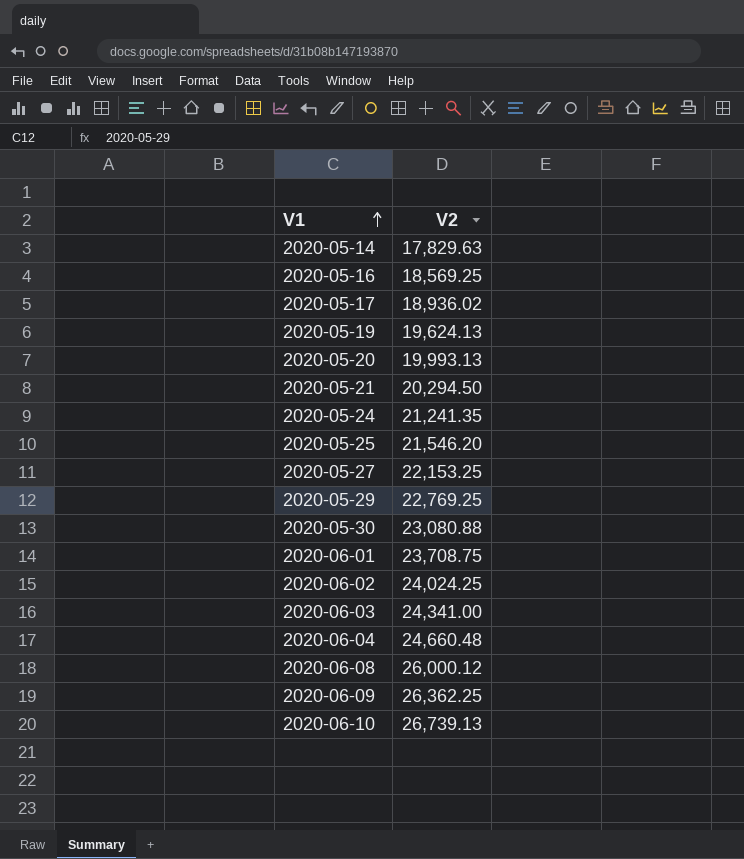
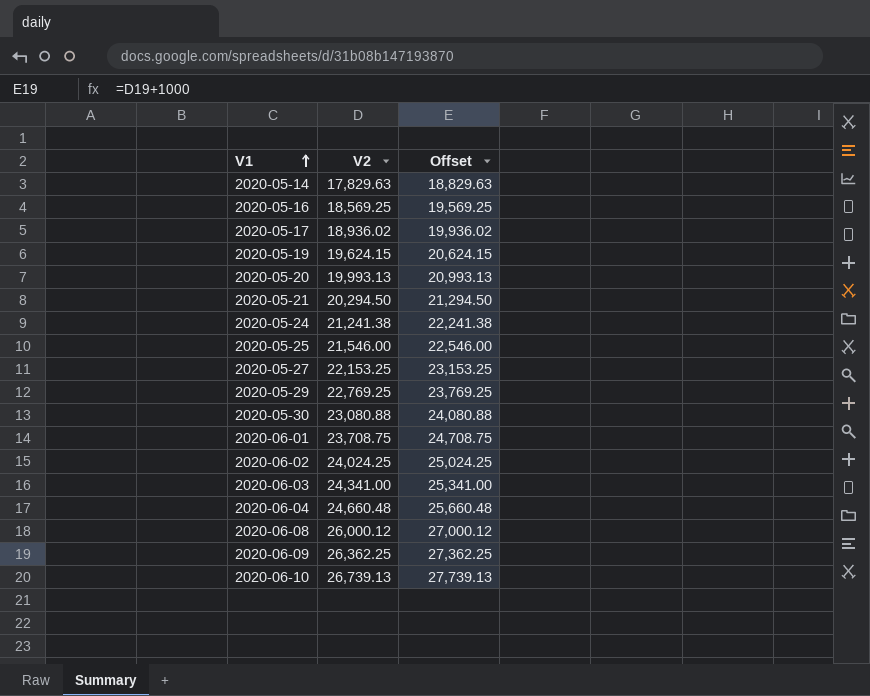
column Offset | formula: none -> [V2] + 1000
2020-05-19 | V2: 19,624.13 -> 19,624.15
2020-05-24 | V2: 21,241.35 -> 21,241.38
2020-05-25 | V2: 21,546.20 -> 21,546.00

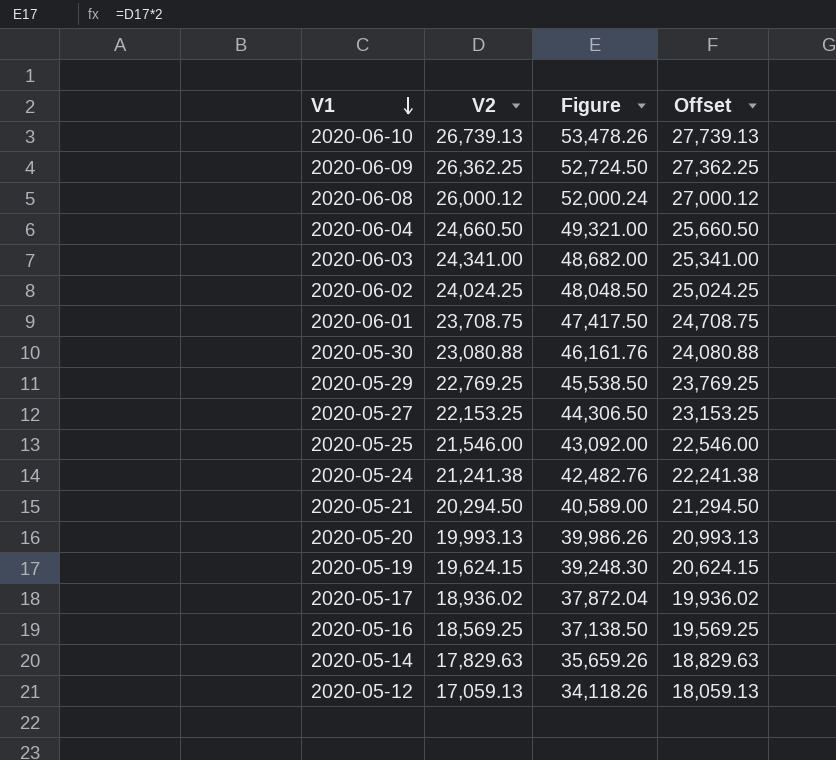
row order: V1 ascending -> V1 descending
column Figure | formula: none -> [V2] * 2
2020-06-04 | V2: 24,660.48 -> 24,660.50
2020-06-04 | Offset: 25,660.48 -> 25,660.50
row 2020-05-12: none -> 17,059.13 | 34,118.26 | 18,059.13

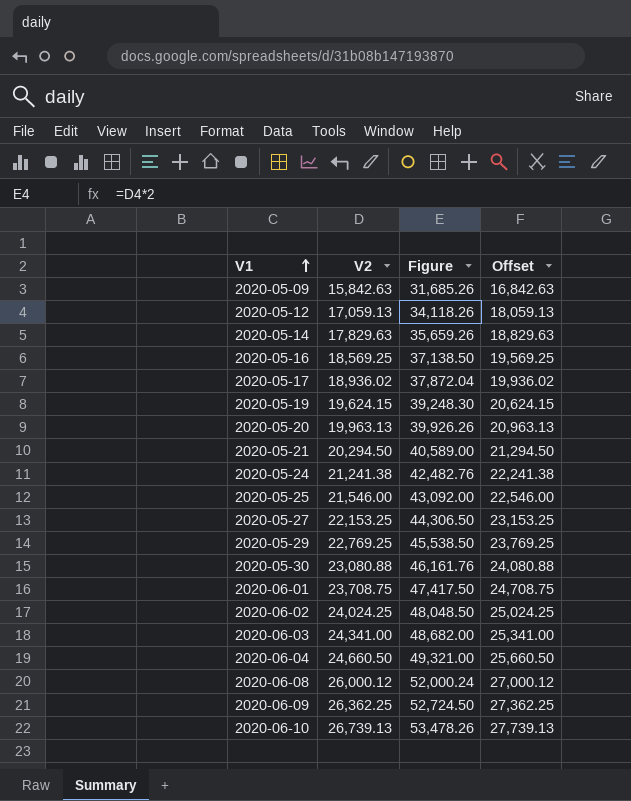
row order: V1 descending -> V1 ascending
row 2020-05-09: none -> 15,842.63 | 31,685.26 | 16,842.63
2020-05-20 | V2: 19,993.13 -> 19,963.13
2020-05-20 | Figure: 39,986.26 -> 39,926.26
2020-05-20 | Offset: 20,993.13 -> 20,963.13

